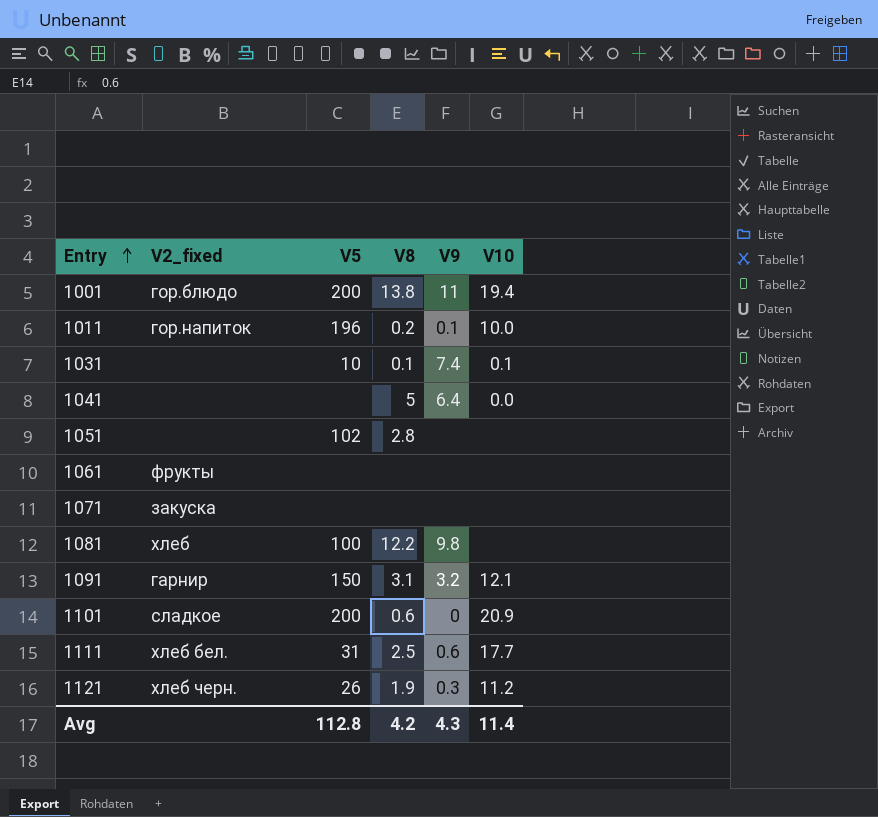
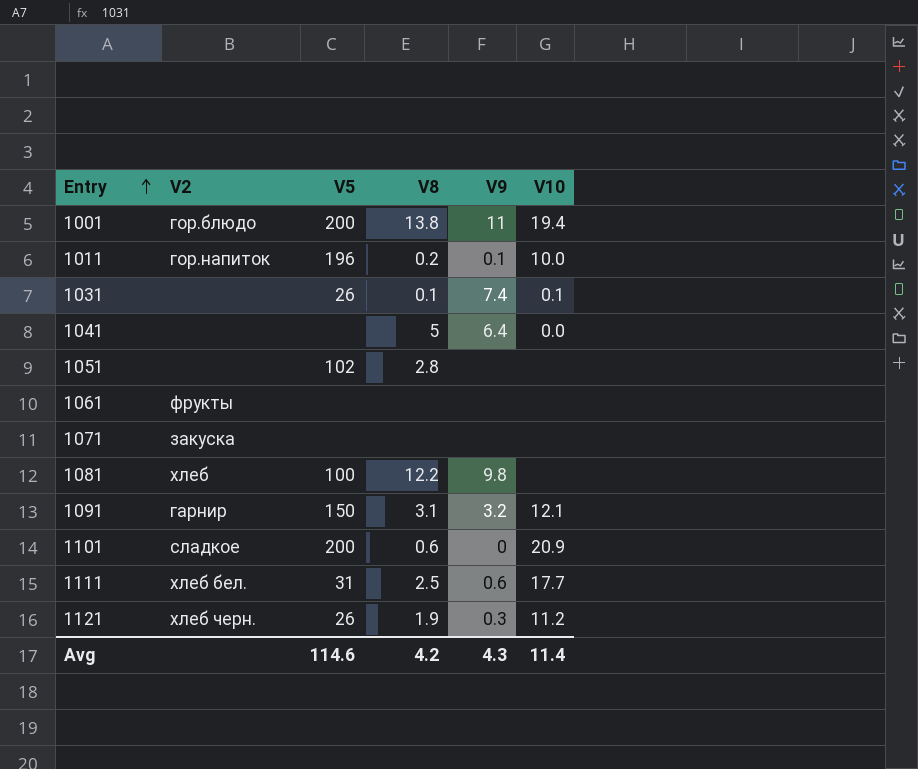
column name: V2_fixed -> V2
1031 | V5: 10 -> 26
Avg | V5: 112.8 -> 114.6

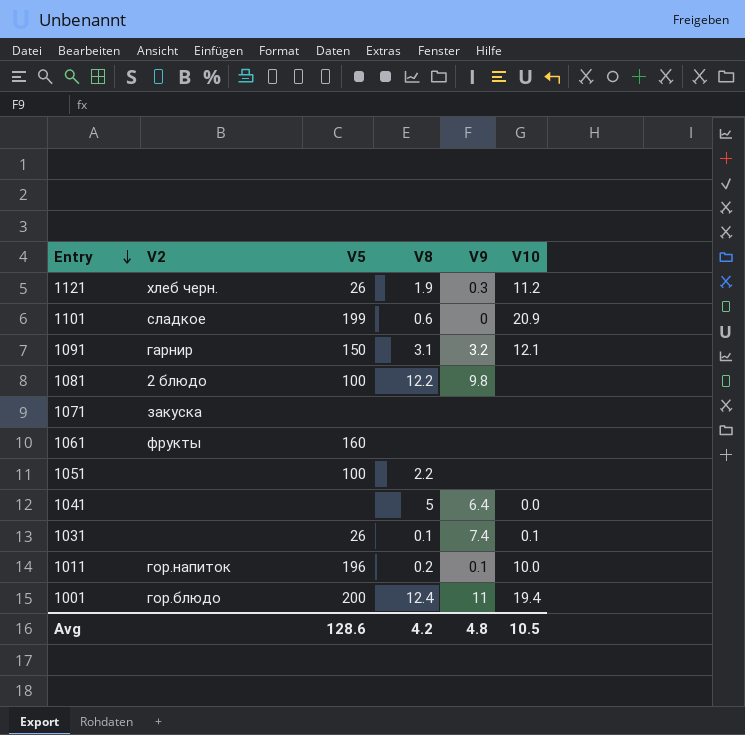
row order: Entry ascending -> Entry descending
row 1111: хлеб бел. | 31 | 2.5 | 0.6 | 17.7 -> none
1101 | V5: 200 -> 199
1081 | V2: хлеб -> 2 блюдо
1061 | V5: none -> 160
1051 | V5: 102 -> 100
1051 | V8: 2.8 -> 2.2
1001 | V8: 13.8 -> 12.4
Avg | V5: 114.6 -> 128.6
Avg | V9: 4.3 -> 4.8
Avg | V10: 11.4 -> 10.5

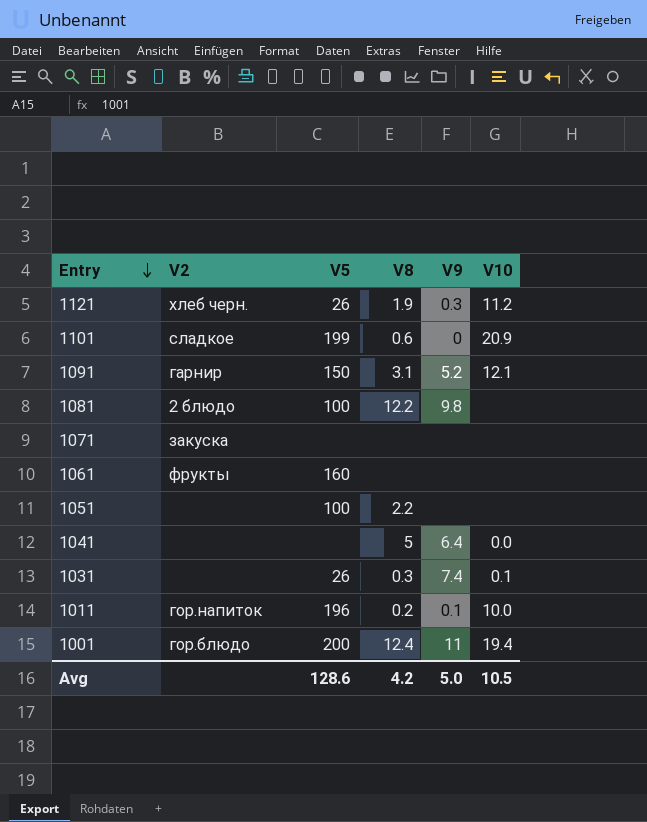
1091 | V9: 3.2 -> 5.2
1031 | V8: 0.1 -> 0.3
Avg | V9: 4.8 -> 5.0

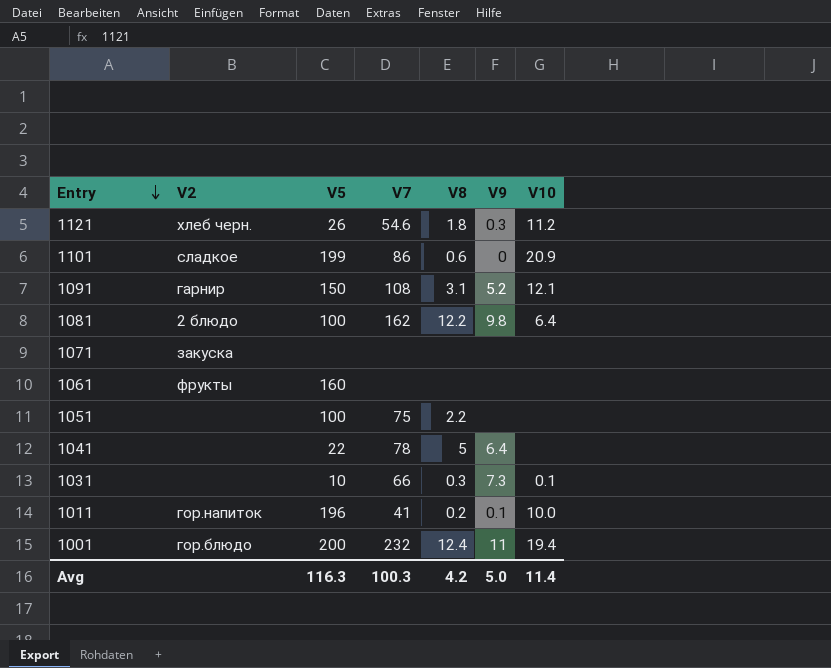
column V7 | position: none -> 4
1121 | V8: 1.9 -> 1.8
1081 | V10: none -> 6.4
1041 | V5: none -> 22
1041 | V10: 0.0 -> none
1031 | V5: 26 -> 10
1031 | V9: 7.4 -> 7.3
Avg | V5: 128.6 -> 116.3
Avg | V10: 10.5 -> 11.4

